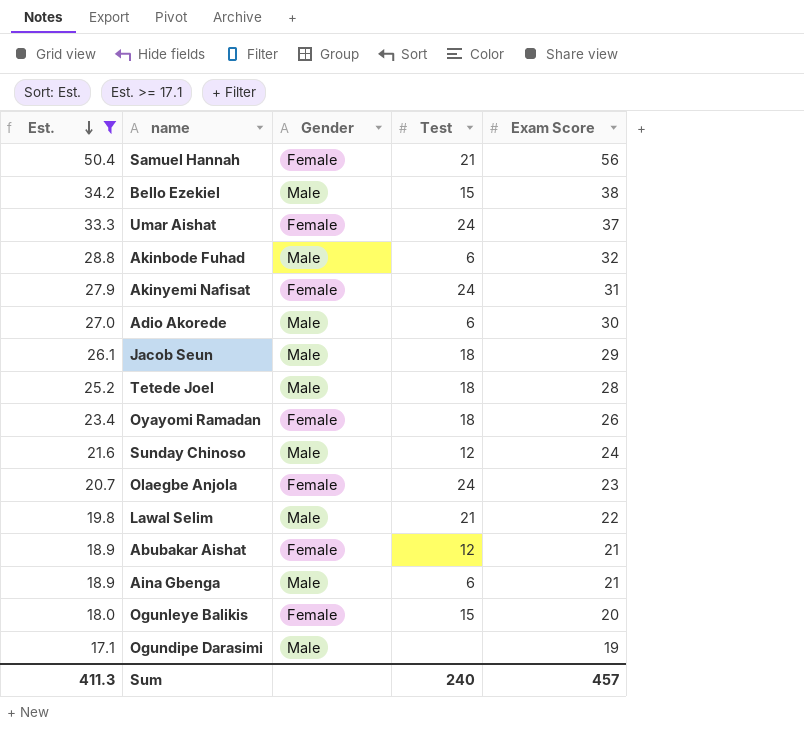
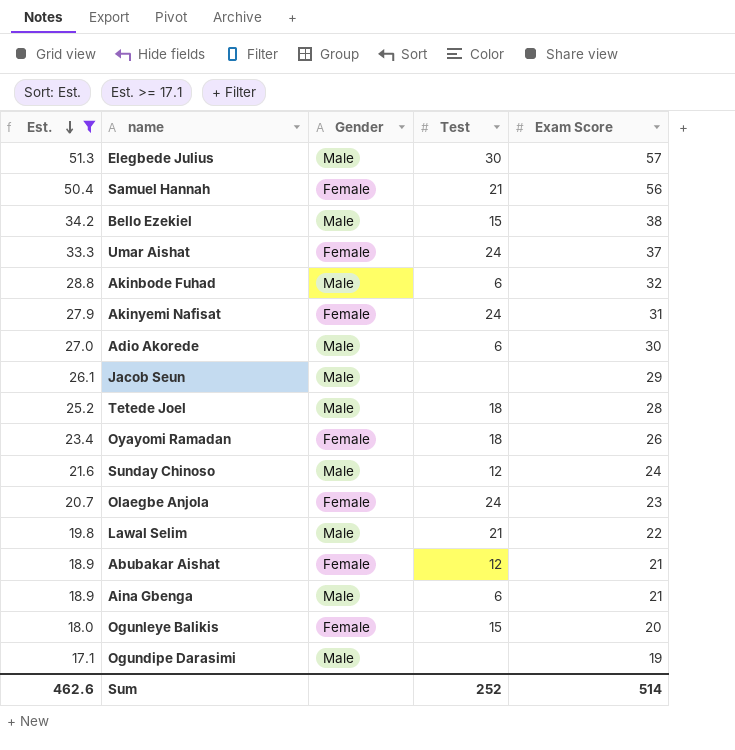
row Elegbede Julius: none -> 51.3 | Male | 30 | 57
Jacob Seun | Test: 18 -> none
Sum | Est.: 411.3 -> 462.6
Sum | Test: 240 -> 252
Sum | Exam Score: 457 -> 514

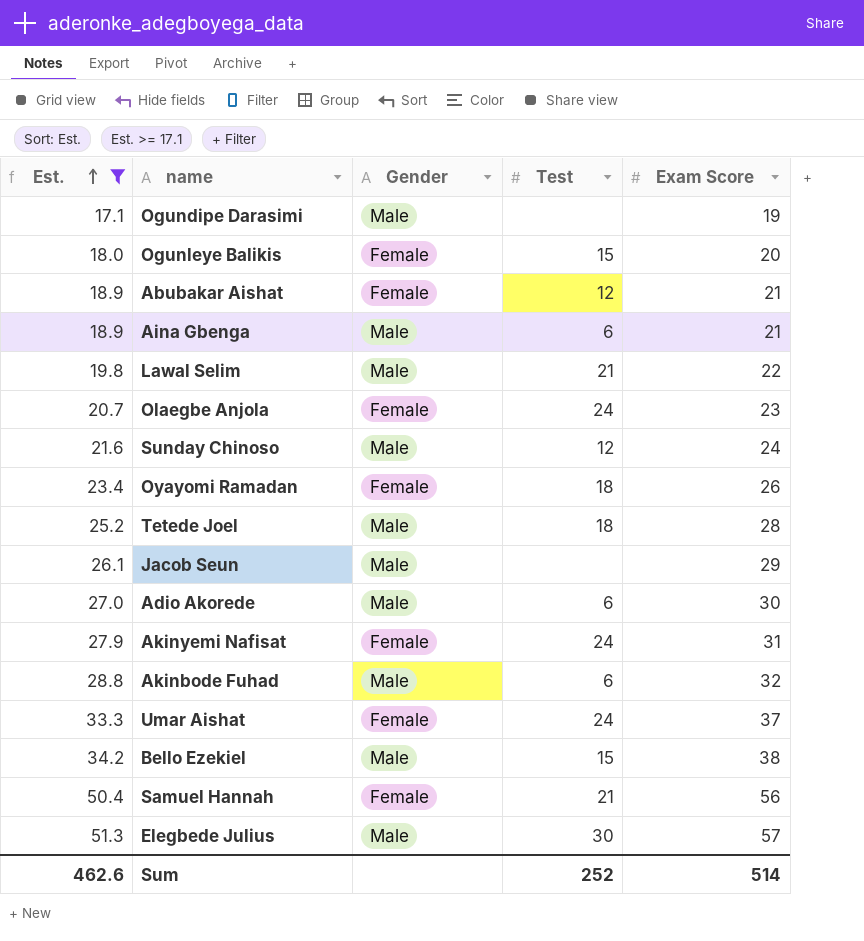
row order: Est. descending -> Est. ascending

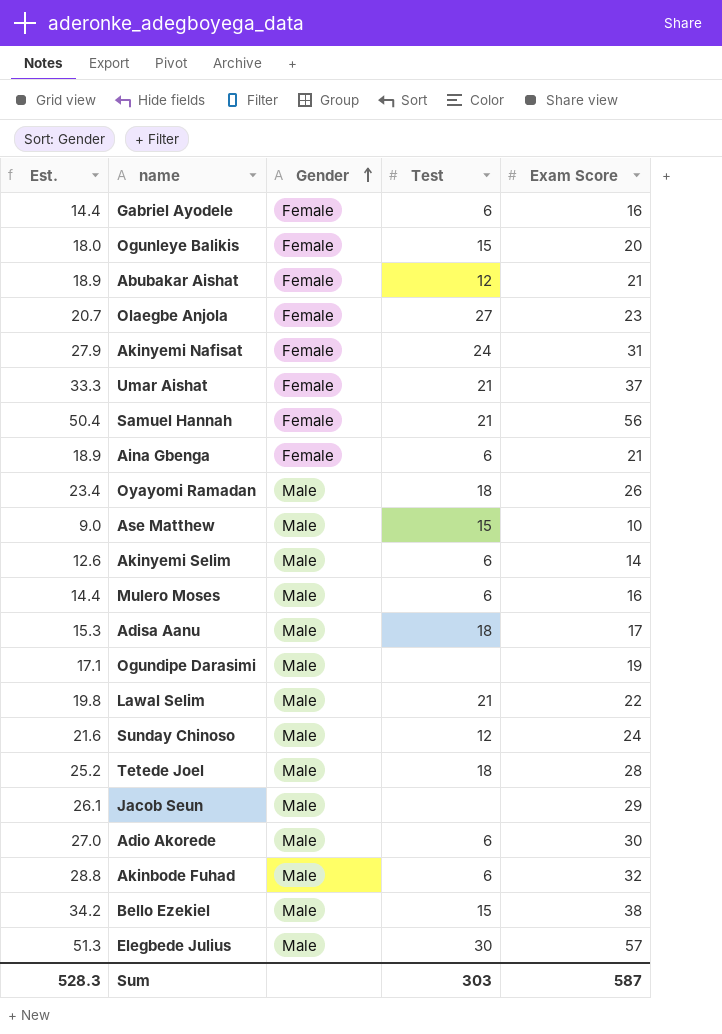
filter: Est. >= 17.1 -> none
row order: Est. ascending -> Gender ascending
Olaegbe Anjola | Test: 24 -> 27
Umar Aishat | Test: 24 -> 21
Aina Gbenga | Gender: Male -> Female
Oyayomi Ramadan | Gender: Female -> Male
Sum | Est.: 462.6 -> 528.3
Sum | Test: 252 -> 303
Sum | Exam Score: 514 -> 587

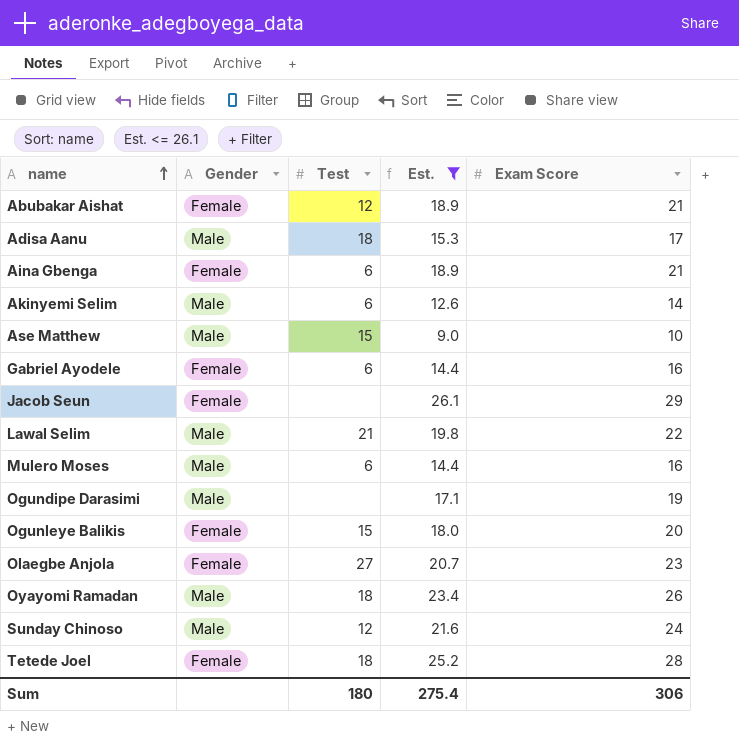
filter: none -> Est. <= 26.1
row order: Gender ascending -> name ascending
column Est. | position: 1 -> 4
Jacob Seun | Gender: Male -> Female
Tetede Joel | Gender: Male -> Female
Sum | Test: 303 -> 180
Sum | Est.: 528.3 -> 275.4
Sum | Exam Score: 587 -> 306

